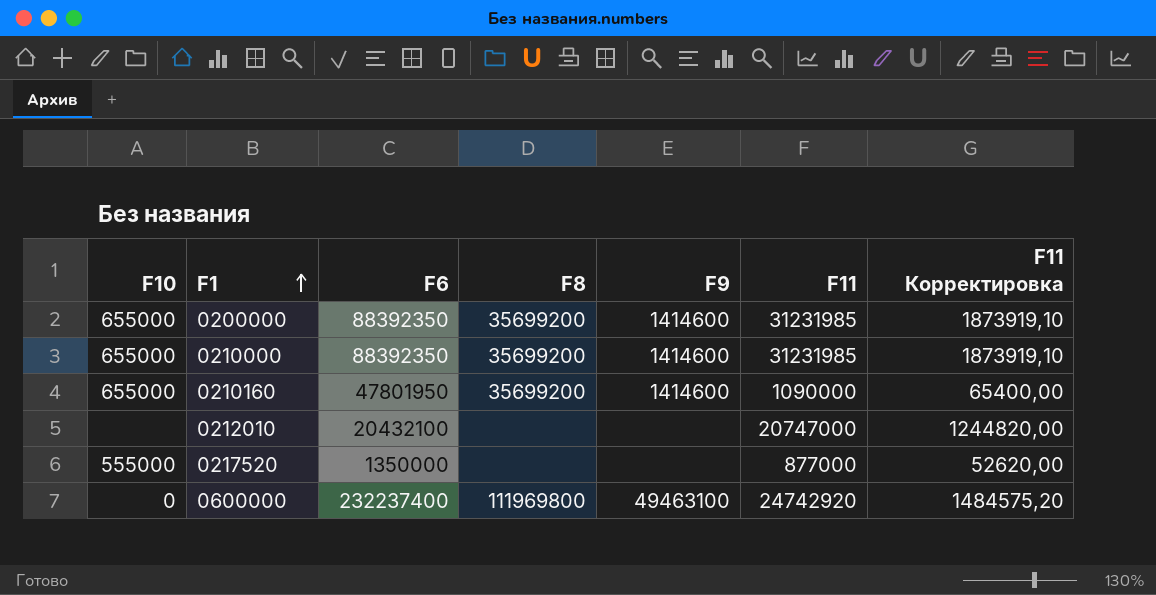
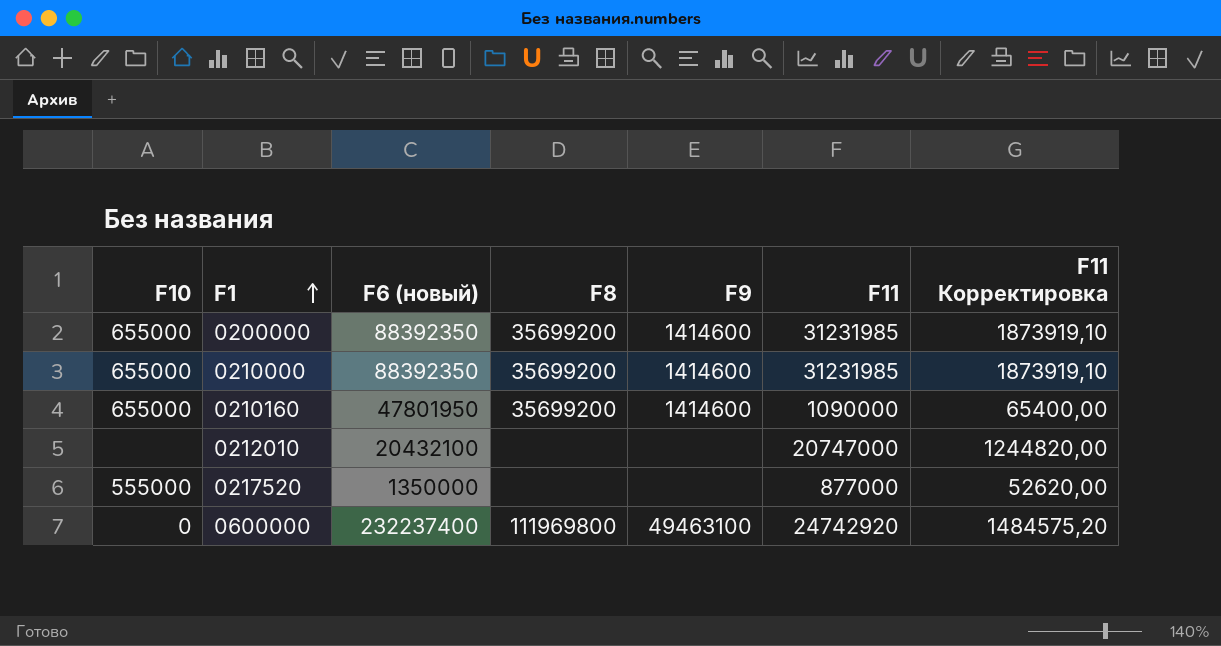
column name: F6 -> F6 (новый)

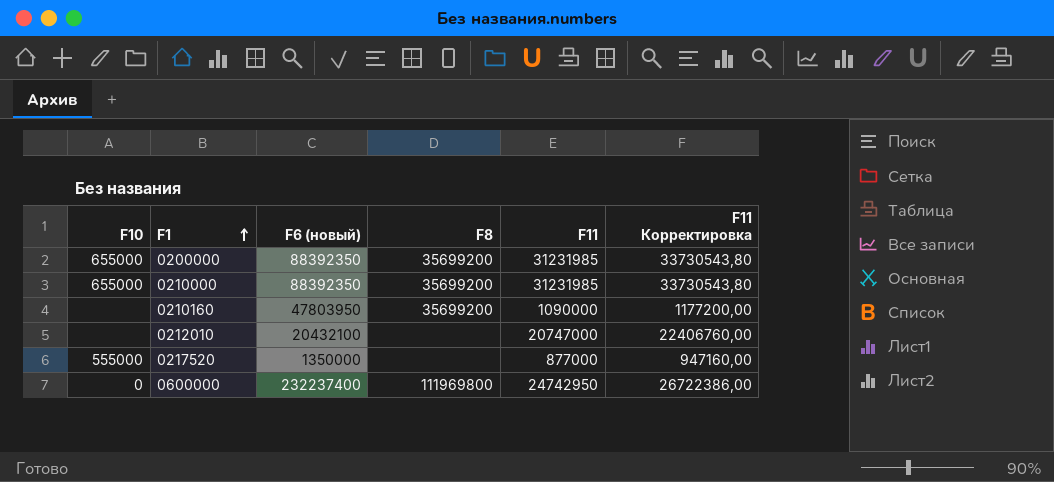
column F9 | position: 5 -> none
column F11 Корректировка | formula: [F11] * 0,06 -> [F11] * 1,08
0210160 | F10: 655000 -> none
0210160 | F6 (новый): 47801950 -> 47803950
0600000 | F11: 24742920 -> 24742950

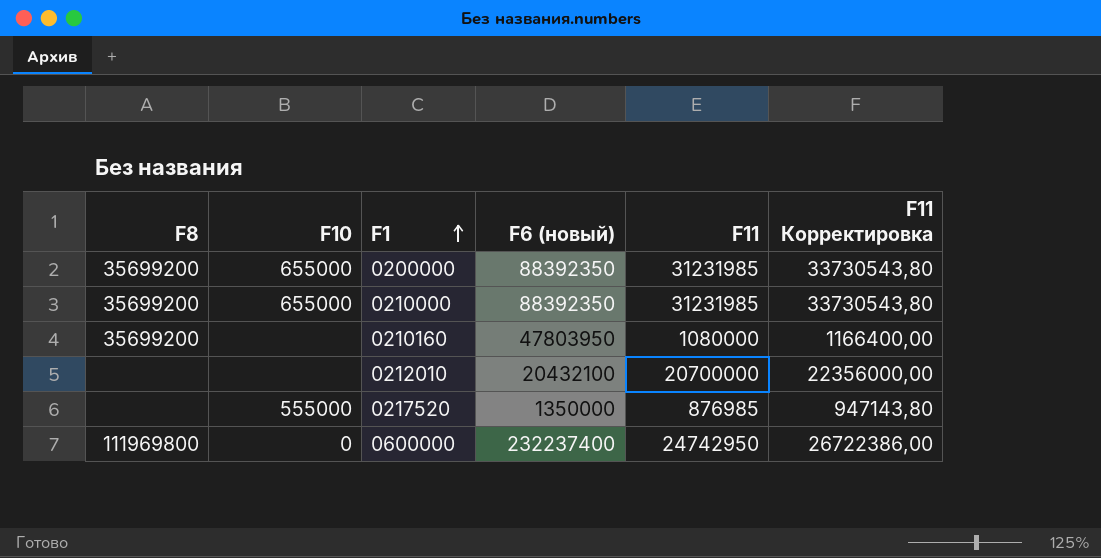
column F8 | position: 4 -> 1
0210160 | F11: 1090000 -> 1080000
0210160 | F11 Корректировка: 1177200,00 -> 1166400,00
0212010 | F11: 20747000 -> 20700000
0212010 | F11 Корректировка: 22406760,00 -> 22356000,00
0217520 | F11: 877000 -> 876985
0217520 | F11 Корректировка: 947160,00 -> 947143,80

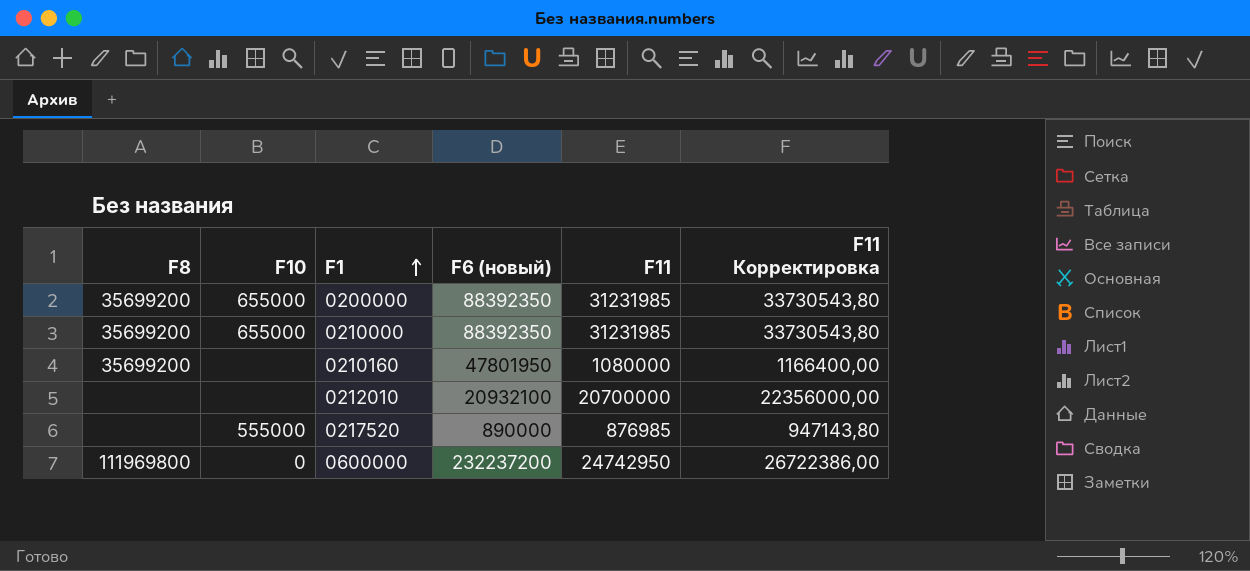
0210160 | F6 (новый): 47803950 -> 47801950
0212010 | F6 (новый): 20432100 -> 20932100
0217520 | F6 (новый): 1350000 -> 890000
0600000 | F6 (новый): 232237400 -> 232237200

